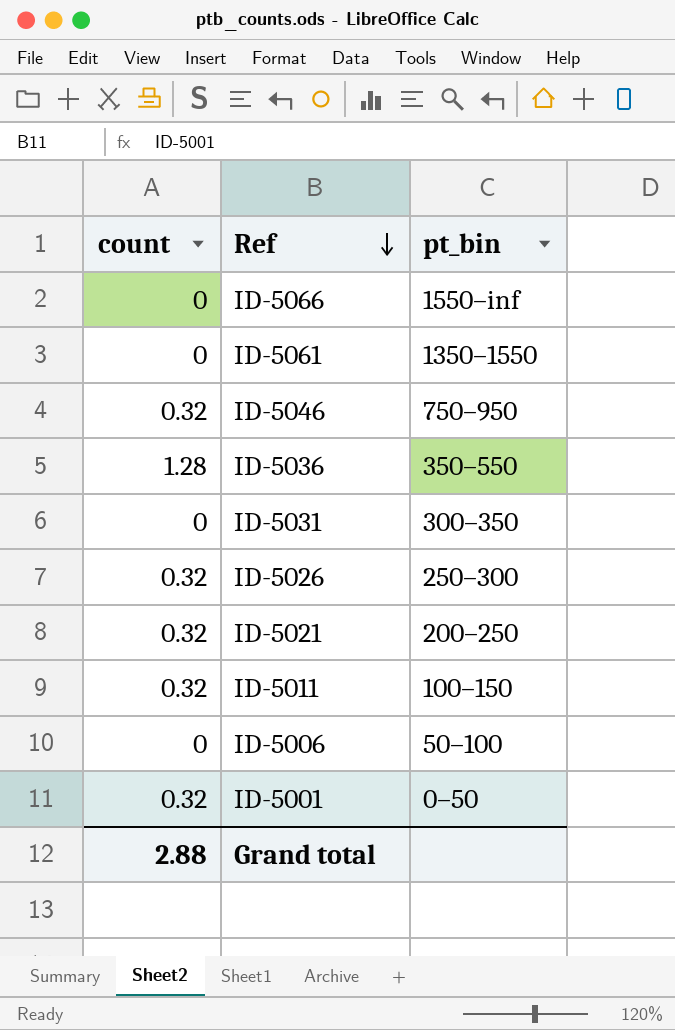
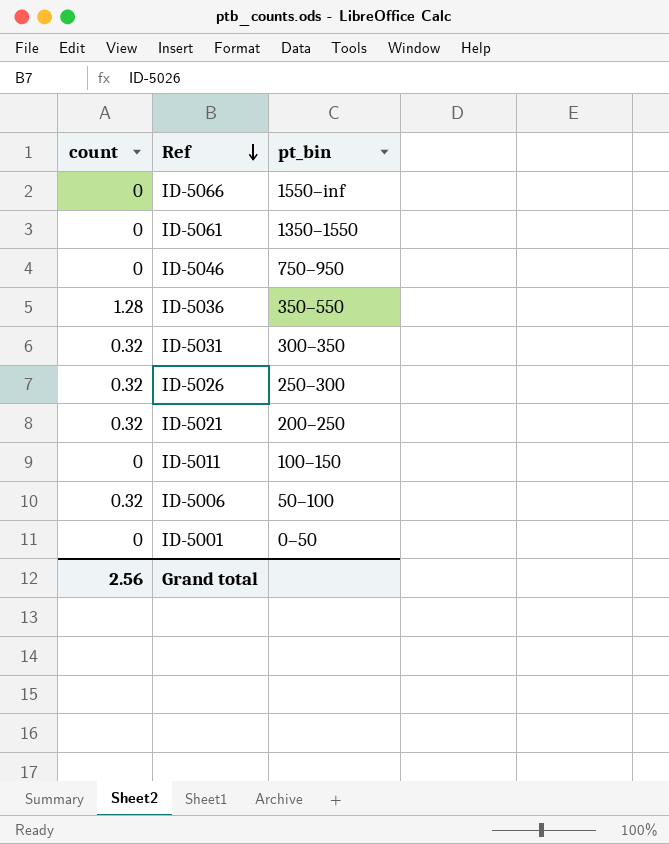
ID-5046 | count: 0.32 -> 0
ID-5031 | count: 0 -> 0.32
ID-5011 | count: 0.32 -> 0
ID-5006 | count: 0 -> 0.32
ID-5001 | count: 0.32 -> 0
Grand total | count: 2.88 -> 2.56

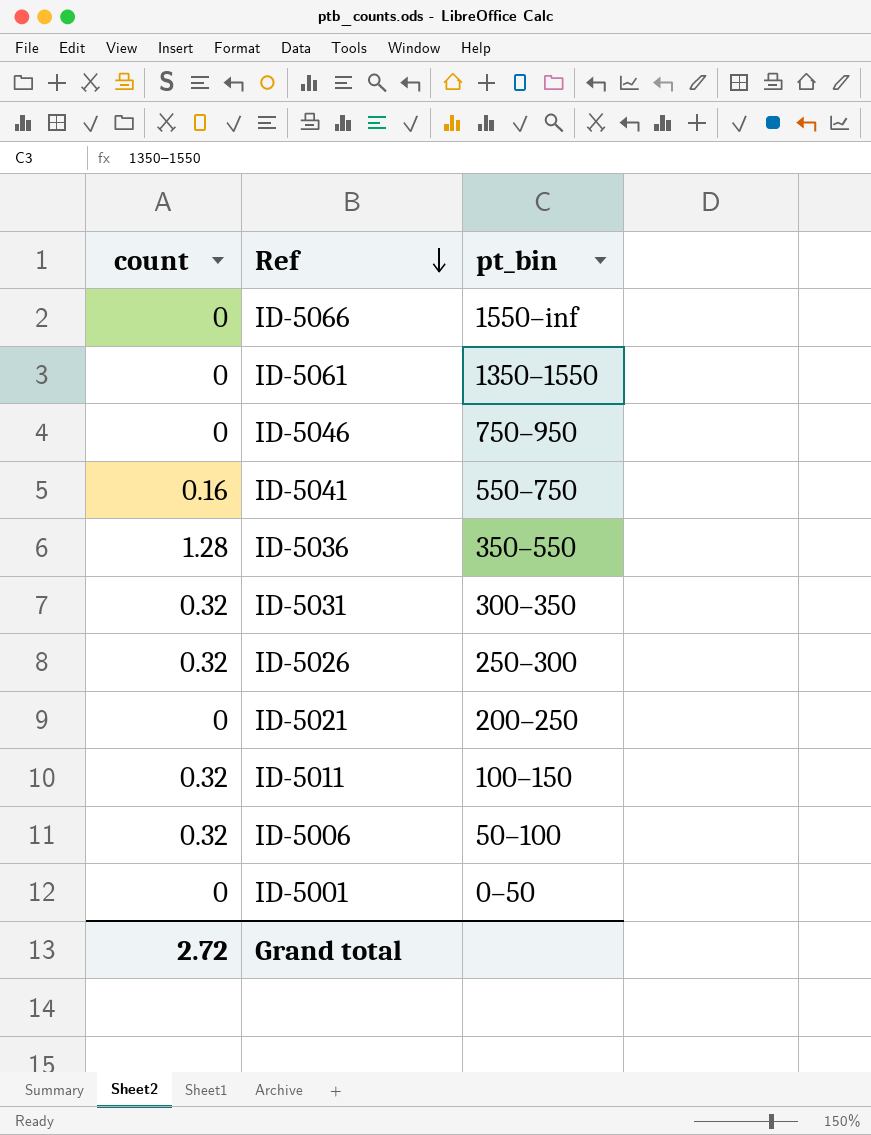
row ID-5041: none -> 0.16 | 550–750
ID-5021 | count: 0.32 -> 0
ID-5011 | count: 0 -> 0.32
Grand total | count: 2.56 -> 2.72

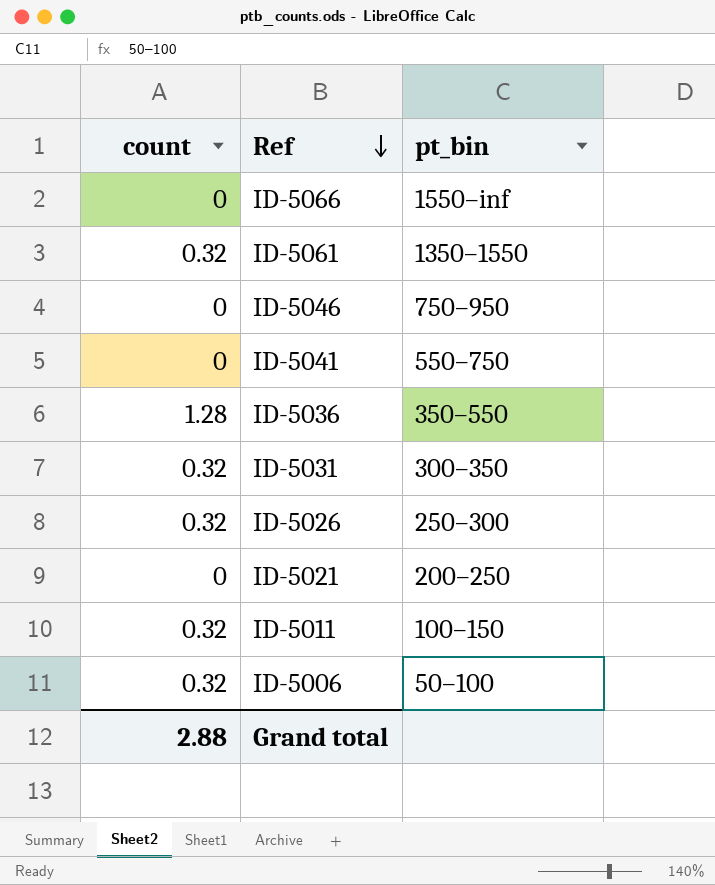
row ID-5001: 0 | 0–50 -> none
ID-5061 | count: 0 -> 0.32
ID-5041 | count: 0.16 -> 0
Grand total | count: 2.72 -> 2.88

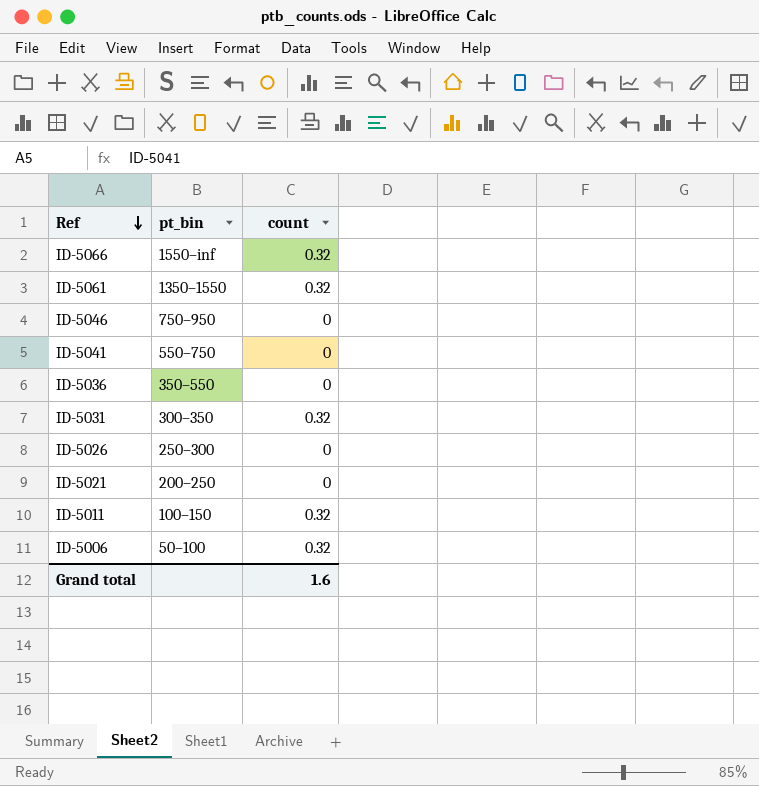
column count | position: 1 -> 3
ID-5066 | count: 0 -> 0.32
ID-5036 | count: 1.28 -> 0
ID-5026 | count: 0.32 -> 0
Grand total | count: 2.88 -> 1.6

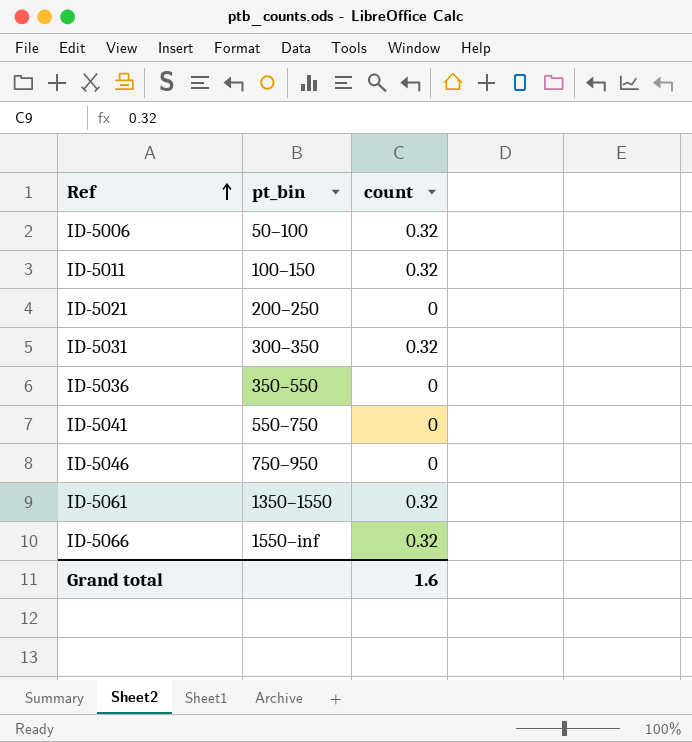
row order: Ref descending -> Ref ascending
row ID-5026: 250–300 | 0 -> none

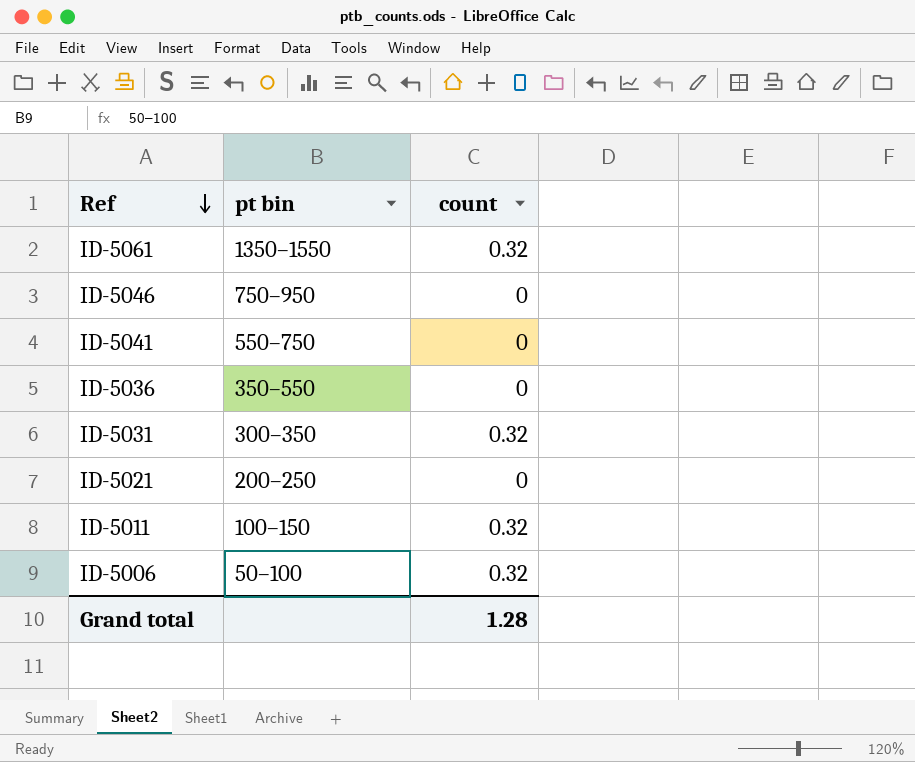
row order: Ref ascending -> Ref descending
column name: pt_bin -> pt bin
row ID-5066: 1550–inf | 0.32 -> none
Grand total | count: 1.6 -> 1.28

